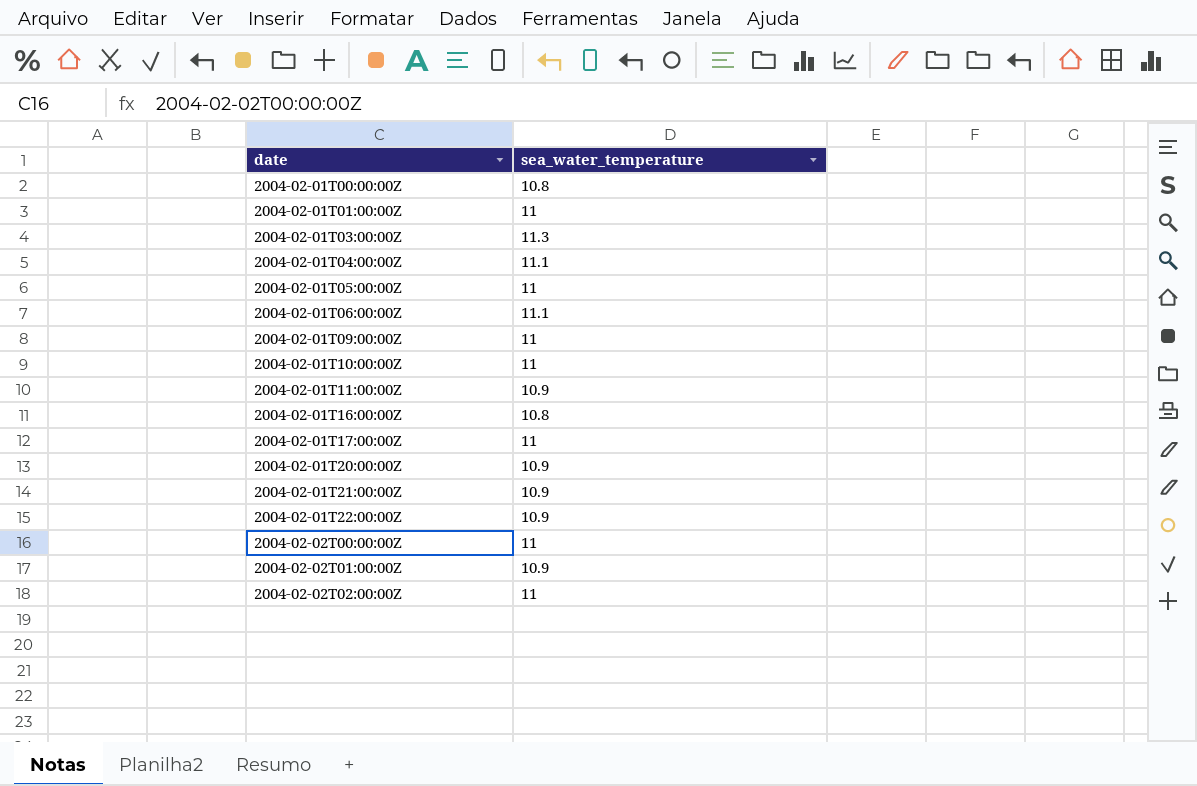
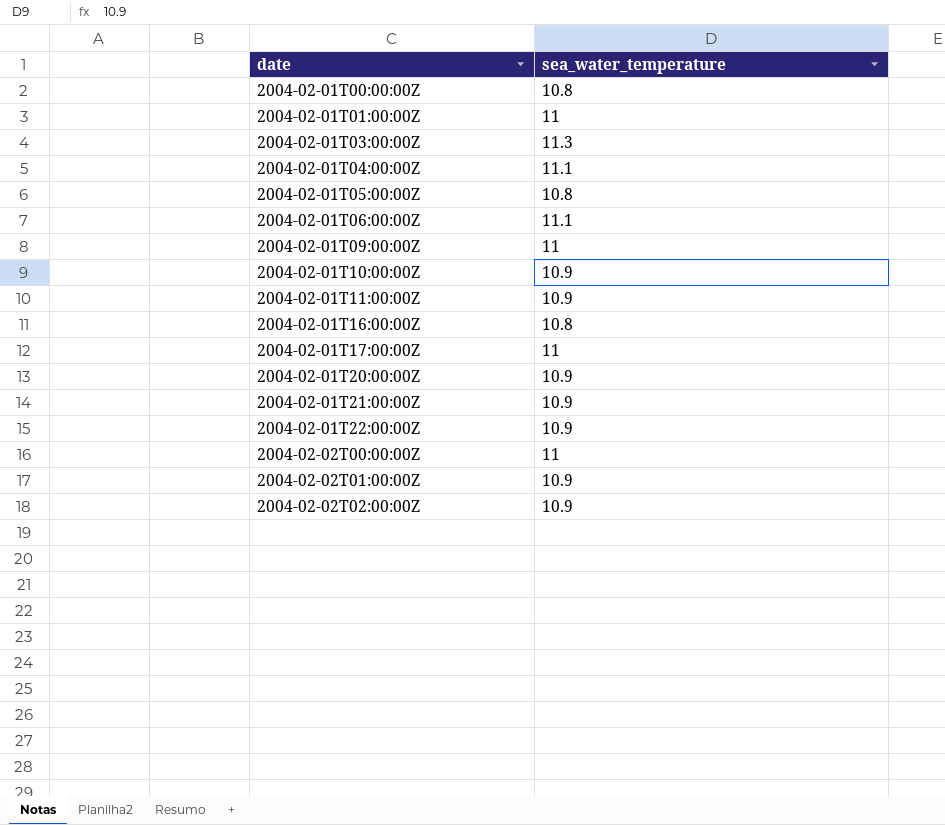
2004-02-01T05:00:00Z | sea_water_temperature: 11 -> 10.8
2004-02-01T10:00:00Z | sea_water_temperature: 11 -> 10.9
2004-02-02T02:00:00Z | sea_water_temperature: 11 -> 10.9

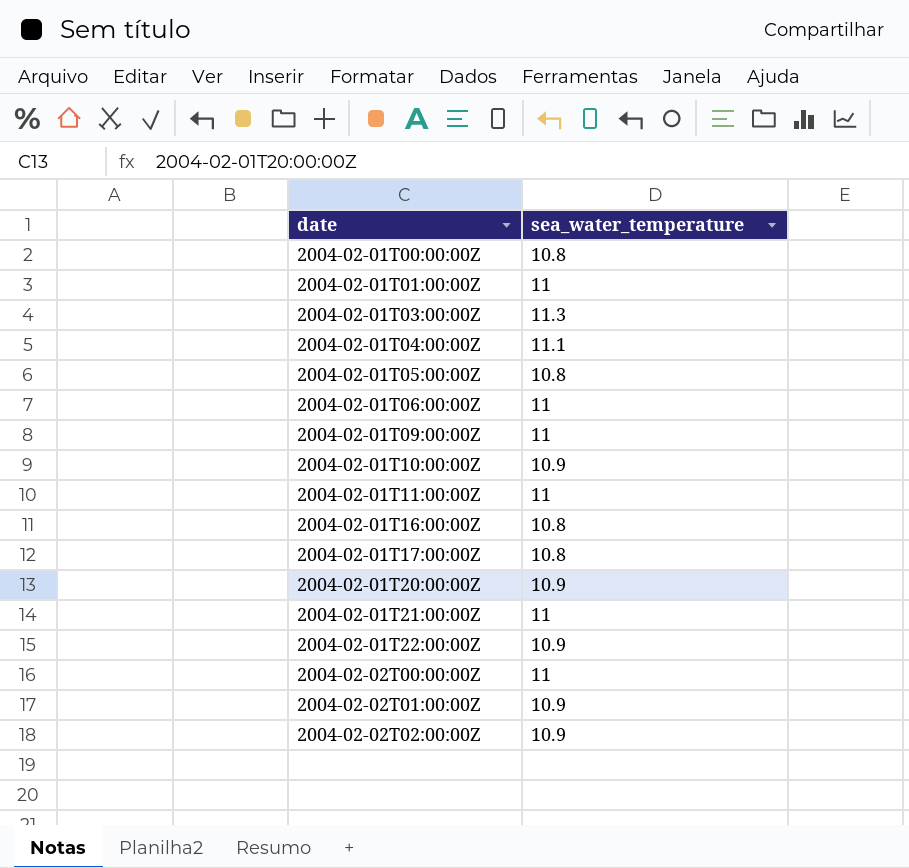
2004-02-01T06:00:00Z | sea_water_temperature: 11.1 -> 11
2004-02-01T11:00:00Z | sea_water_temperature: 10.9 -> 11
2004-02-01T17:00:00Z | sea_water_temperature: 11 -> 10.8
2004-02-01T21:00:00Z | sea_water_temperature: 10.9 -> 11

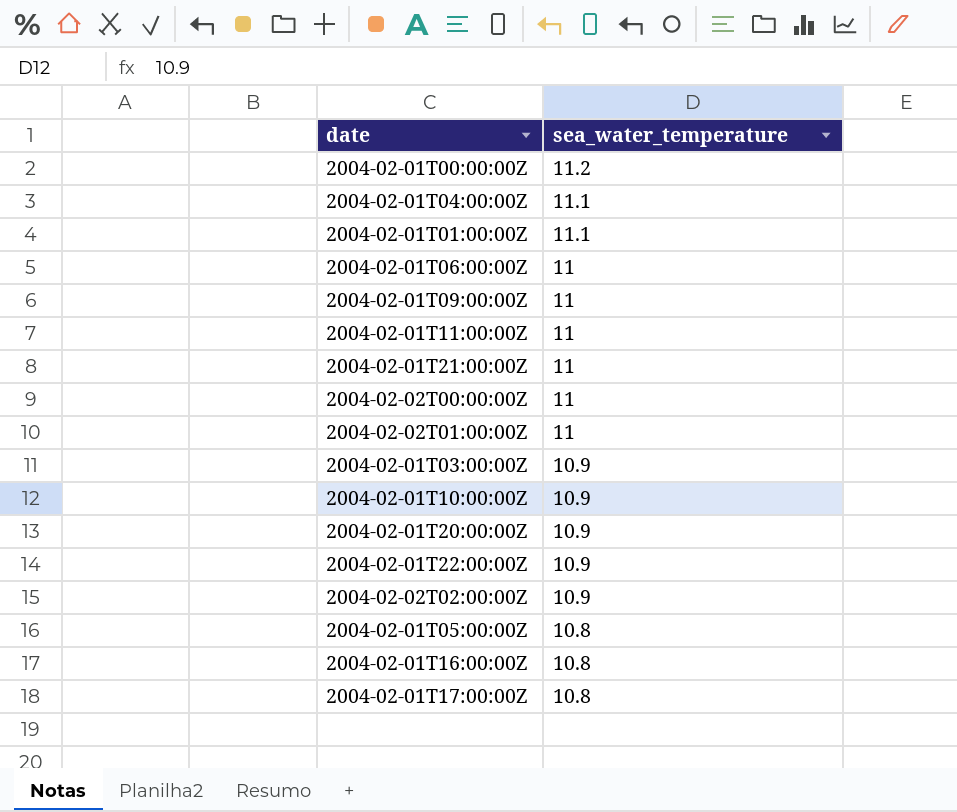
row order: date ascending -> sea_water_temperature descending
2004-02-01T00:00:00Z | sea_water_temperature: 10.8 -> 11.2
2004-02-01T01:00:00Z | sea_water_temperature: 11 -> 11.1
2004-02-02T01:00:00Z | sea_water_temperature: 10.9 -> 11
2004-02-01T03:00:00Z | sea_water_temperature: 11.3 -> 10.9

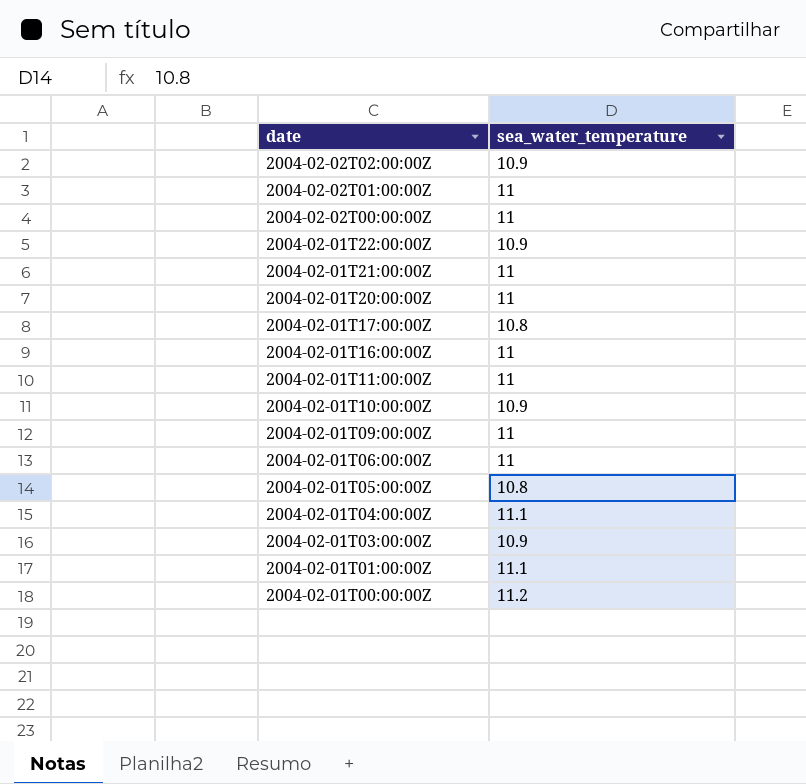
row order: sea_water_temperature descending -> date descending
2004-02-01T20:00:00Z | sea_water_temperature: 10.9 -> 11
2004-02-01T16:00:00Z | sea_water_temperature: 10.8 -> 11

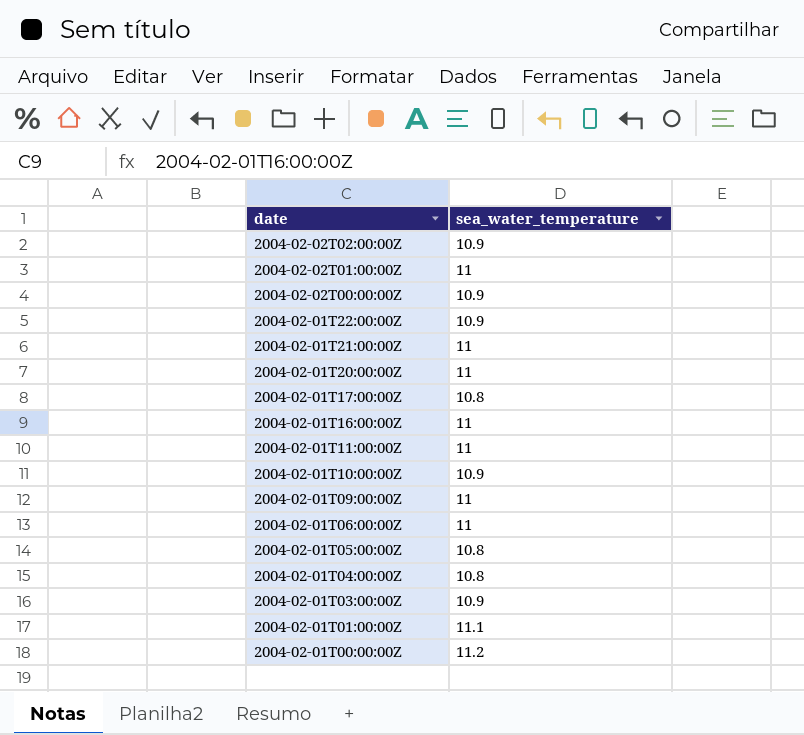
2004-02-02T00:00:00Z | sea_water_temperature: 11 -> 10.9
2004-02-01T04:00:00Z | sea_water_temperature: 11.1 -> 10.8

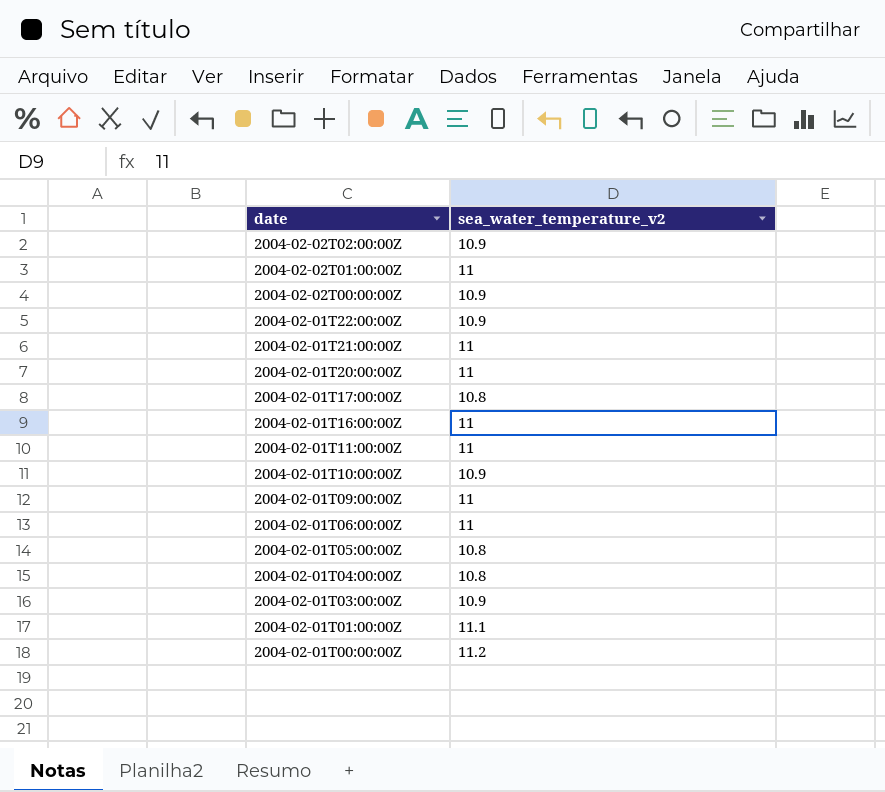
column name: sea_water_temperature -> sea_water_temperature_v2

